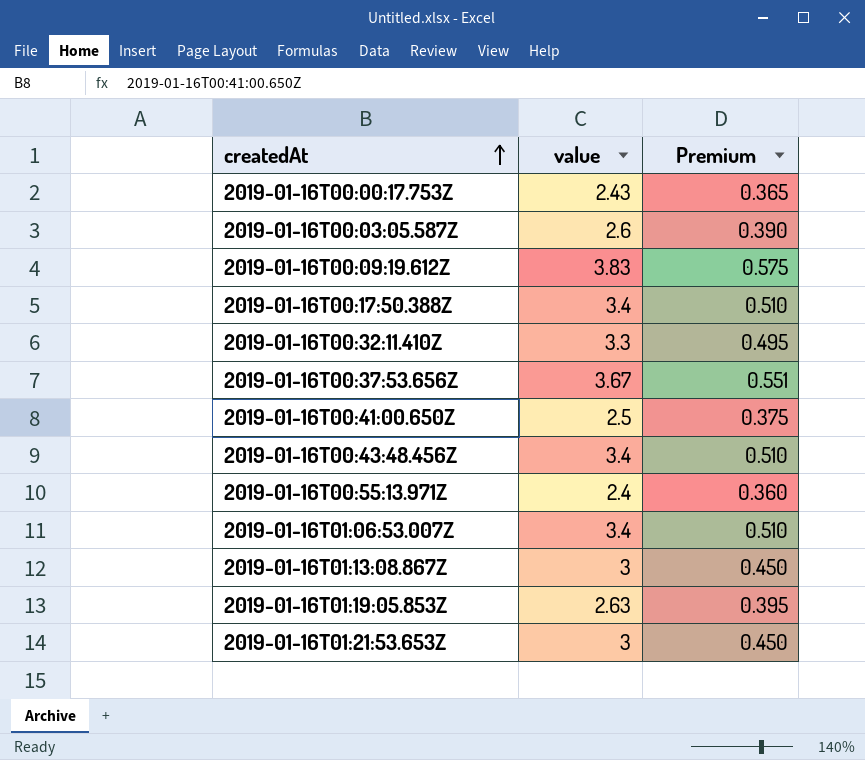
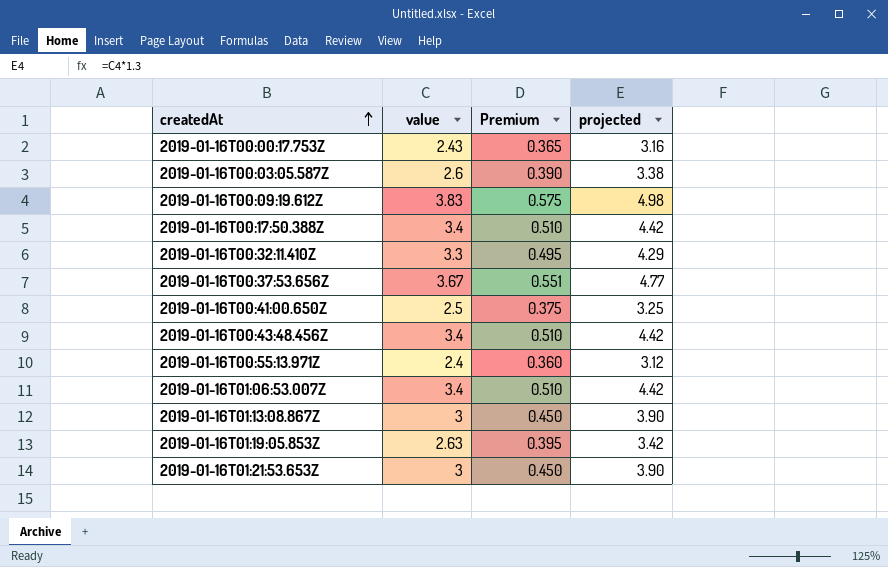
column projected | formula: none -> [value] * 1.3

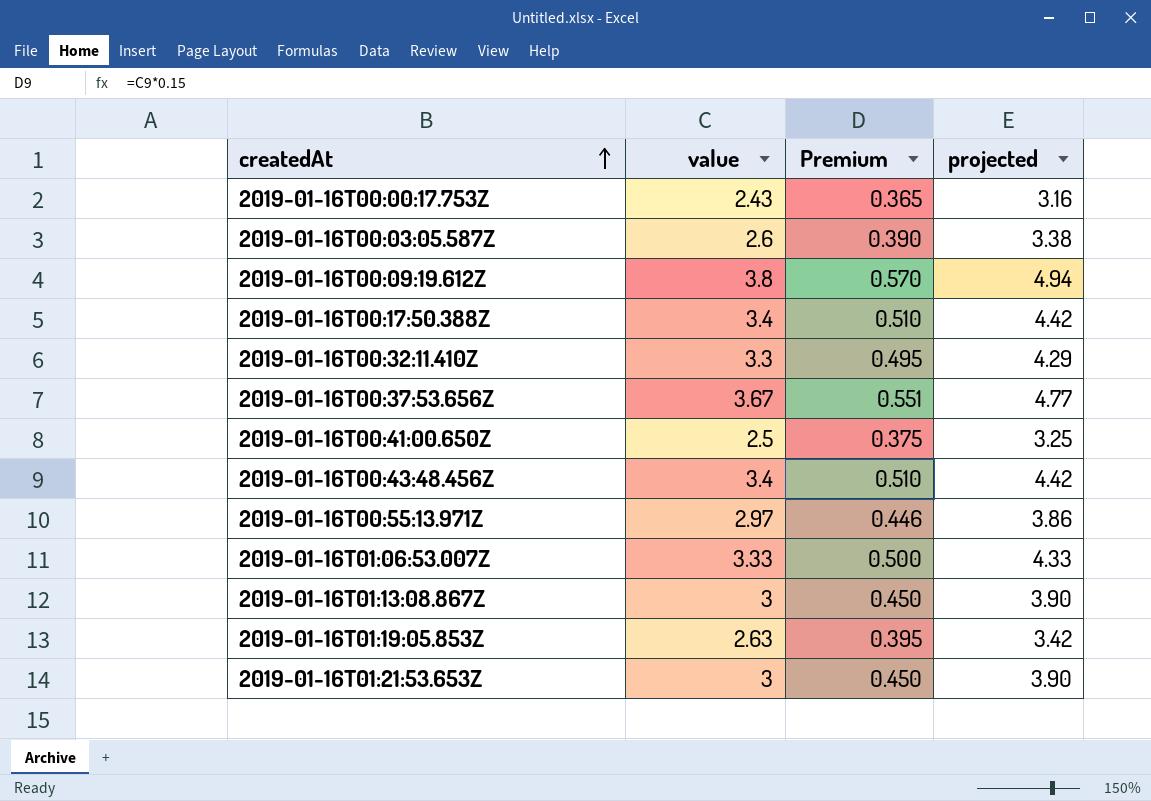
2019-01-16T00:09:19.612Z | value: 3.83 -> 3.8
2019-01-16T00:09:19.612Z | Premium: 0.575 -> 0.570
2019-01-16T00:09:19.612Z | projected: 4.98 -> 4.94
2019-01-16T00:55:13.971Z | value: 2.4 -> 2.97
2019-01-16T00:55:13.971Z | Premium: 0.360 -> 0.446
2019-01-16T00:55:13.971Z | projected: 3.12 -> 3.86
2019-01-16T01:06:53.007Z | value: 3.4 -> 3.33
2019-01-16T01:06:53.007Z | Premium: 0.510 -> 0.500
2019-01-16T01:06:53.007Z | projected: 4.42 -> 4.33

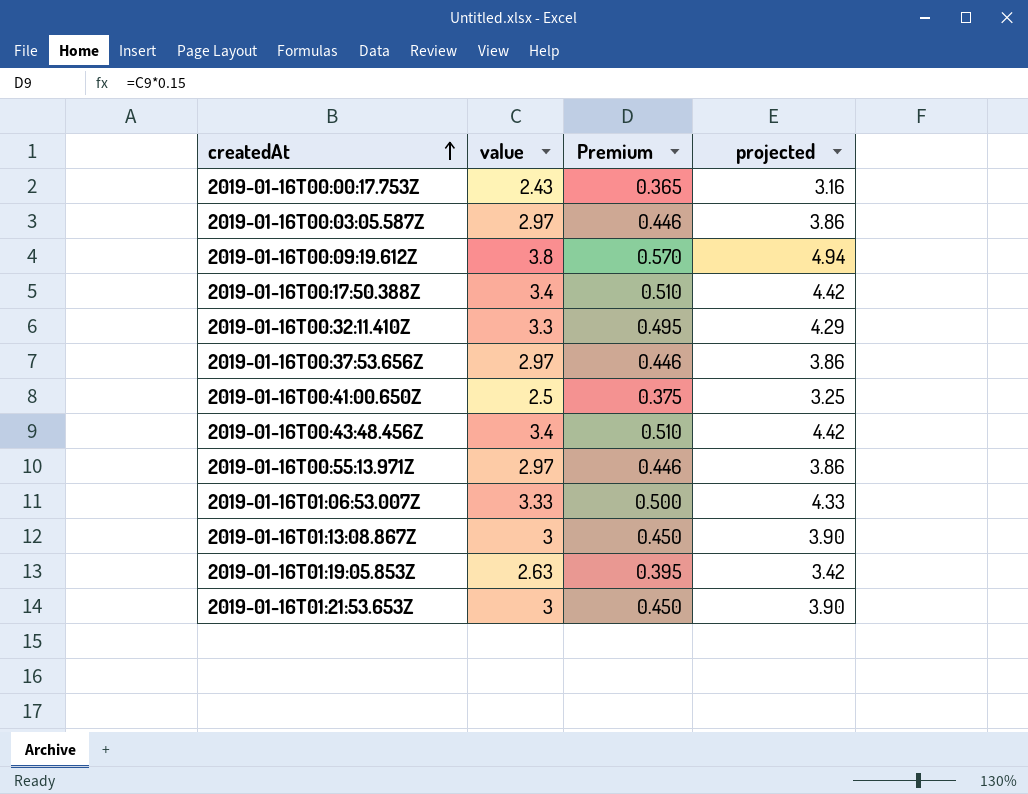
2019-01-16T00:03:05.587Z | value: 2.6 -> 2.97
2019-01-16T00:03:05.587Z | Premium: 0.390 -> 0.446
2019-01-16T00:03:05.587Z | projected: 3.38 -> 3.86
2019-01-16T00:37:53.656Z | value: 3.67 -> 2.97
2019-01-16T00:37:53.656Z | Premium: 0.551 -> 0.446
2019-01-16T00:37:53.656Z | projected: 4.77 -> 3.86

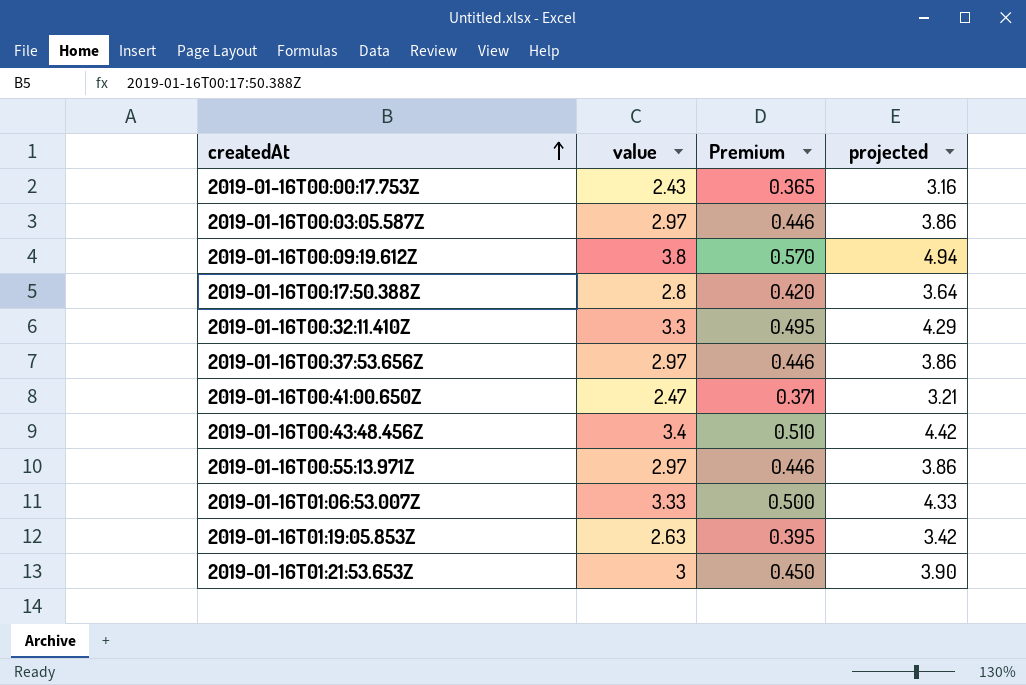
row 2019-01-16T01:13:08.867Z: 3 | 0.450 | 3.90 -> none
2019-01-16T00:17:50.388Z | value: 3.4 -> 2.8
2019-01-16T00:17:50.388Z | Premium: 0.510 -> 0.420
2019-01-16T00:17:50.388Z | projected: 4.42 -> 3.64
2019-01-16T00:41:00.650Z | value: 2.5 -> 2.47
2019-01-16T00:41:00.650Z | Premium: 0.375 -> 0.371
2019-01-16T00:41:00.650Z | projected: 3.25 -> 3.21

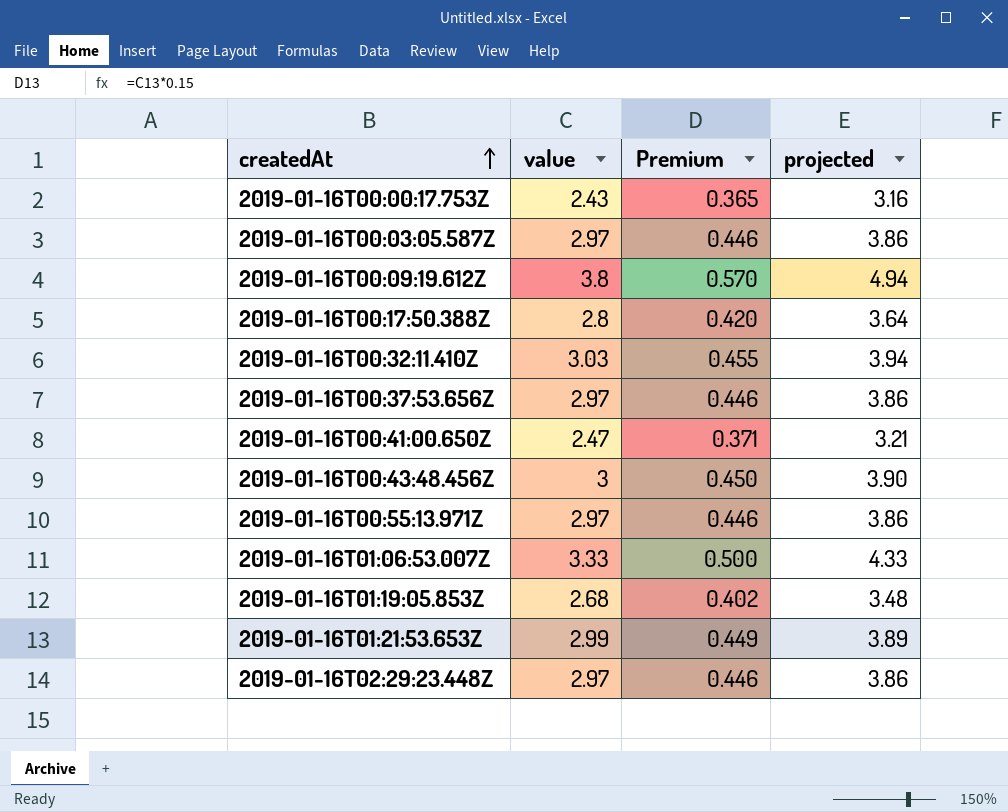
2019-01-16T00:32:11.410Z | value: 3.3 -> 3.03
2019-01-16T00:32:11.410Z | Premium: 0.495 -> 0.455
2019-01-16T00:32:11.410Z | projected: 4.29 -> 3.94
2019-01-16T00:43:48.456Z | value: 3.4 -> 3
2019-01-16T00:43:48.456Z | Premium: 0.510 -> 0.450
2019-01-16T00:43:48.456Z | projected: 4.42 -> 3.90
2019-01-16T01:19:05.853Z | value: 2.63 -> 2.68
2019-01-16T01:19:05.853Z | Premium: 0.395 -> 0.402
2019-01-16T01:19:05.853Z | projected: 3.42 -> 3.48
2019-01-16T01:21:53.653Z | value: 3 -> 2.99
2019-01-16T01:21:53.653Z | Premium: 0.450 -> 0.449
2019-01-16T01:21:53.653Z | projected: 3.90 -> 3.89
row 2019-01-16T02:29:23.448Z: none -> 2.97 | 0.446 | 3.86

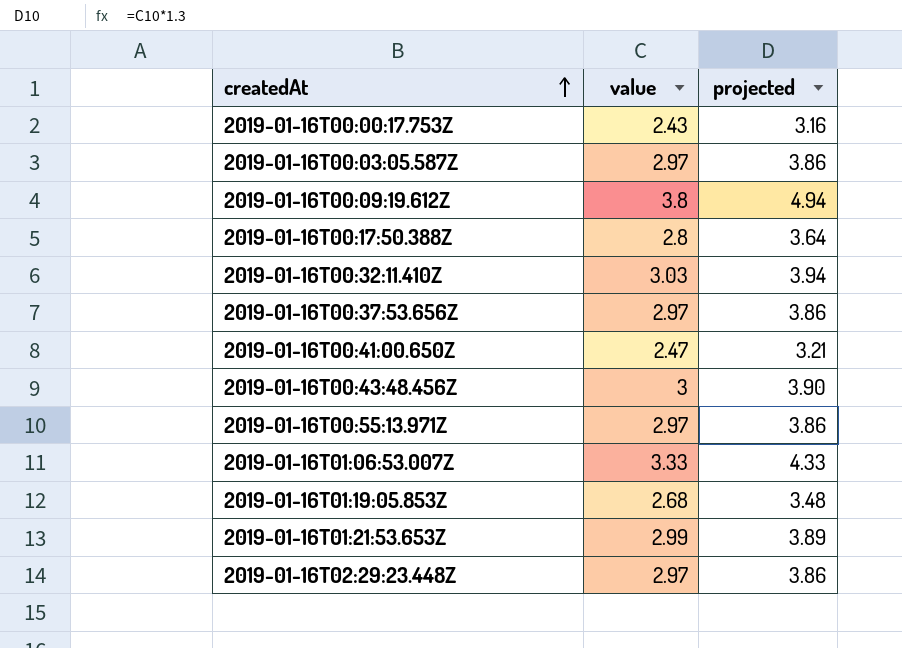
column Premium | formula: [value] * 0.15 -> none

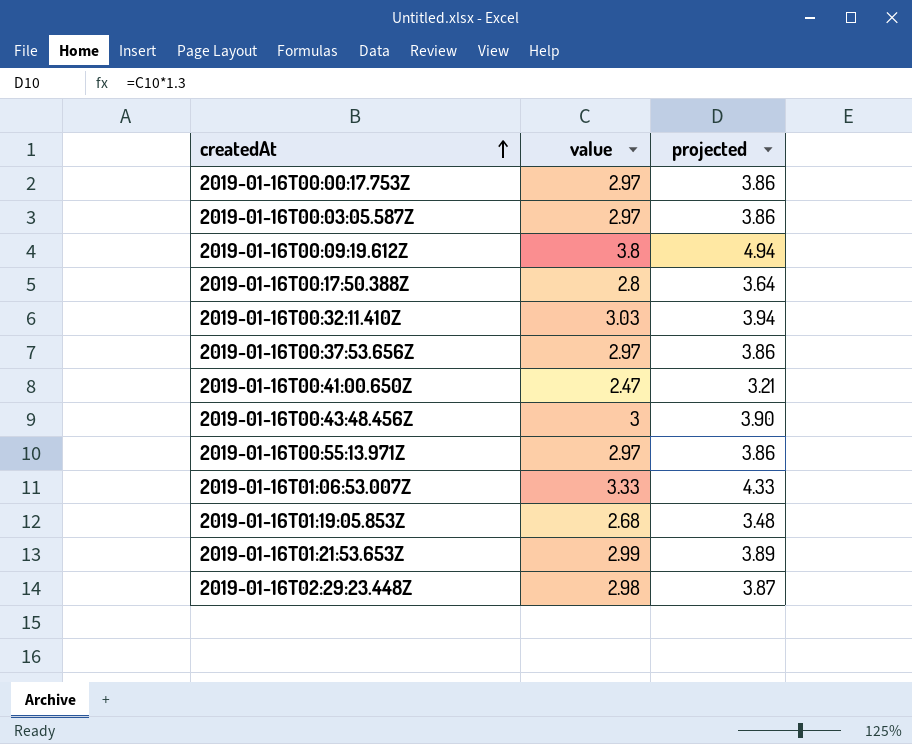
2019-01-16T00:00:17.753Z | value: 2.43 -> 2.97
2019-01-16T00:00:17.753Z | projected: 3.16 -> 3.86
2019-01-16T02:29:23.448Z | value: 2.97 -> 2.98
2019-01-16T02:29:23.448Z | projected: 3.86 -> 3.87

